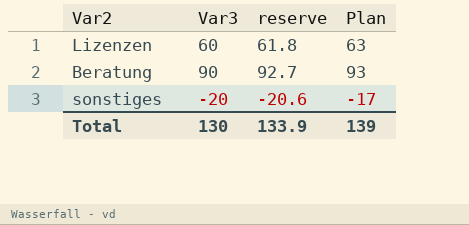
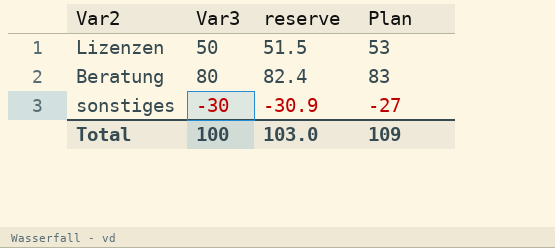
Lizenzen | Var3: 60 -> 50
Lizenzen | reserve: 61.8 -> 51.5
Lizenzen | Plan: 63 -> 53
Beratung | Var3: 90 -> 80
Beratung | reserve: 92.7 -> 82.4
Beratung | Plan: 93 -> 83
sonstiges | Var3: -20 -> -30
sonstiges | reserve: -20.6 -> -30.9
sonstiges | Plan: -17 -> -27
Total | Var3: 130 -> 100
Total | reserve: 133.9 -> 103.0
Total | Plan: 139 -> 109

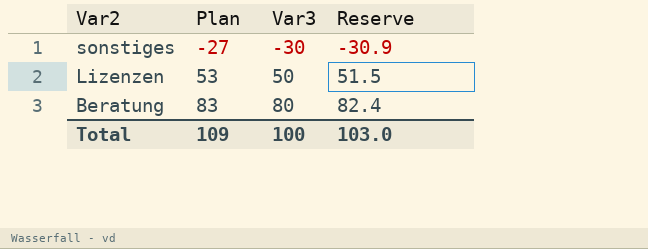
row order: none -> Var2 descending
column Plan | position: 4 -> 2
column name: reserve -> Reserve

